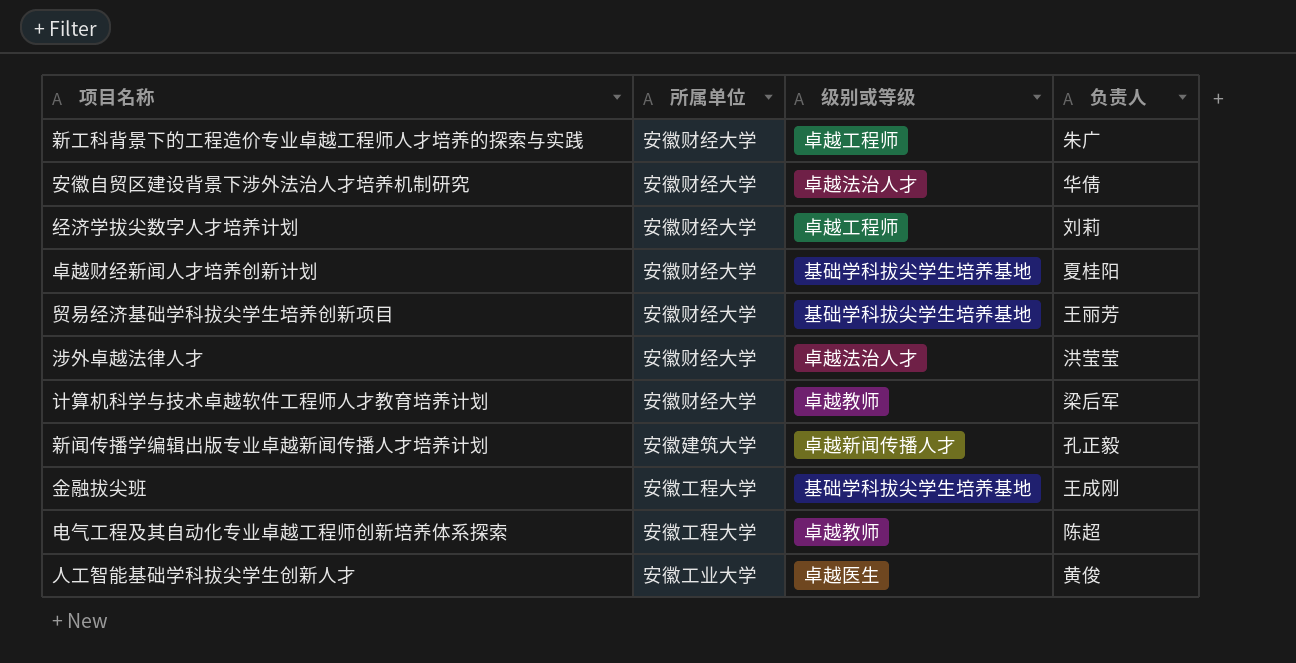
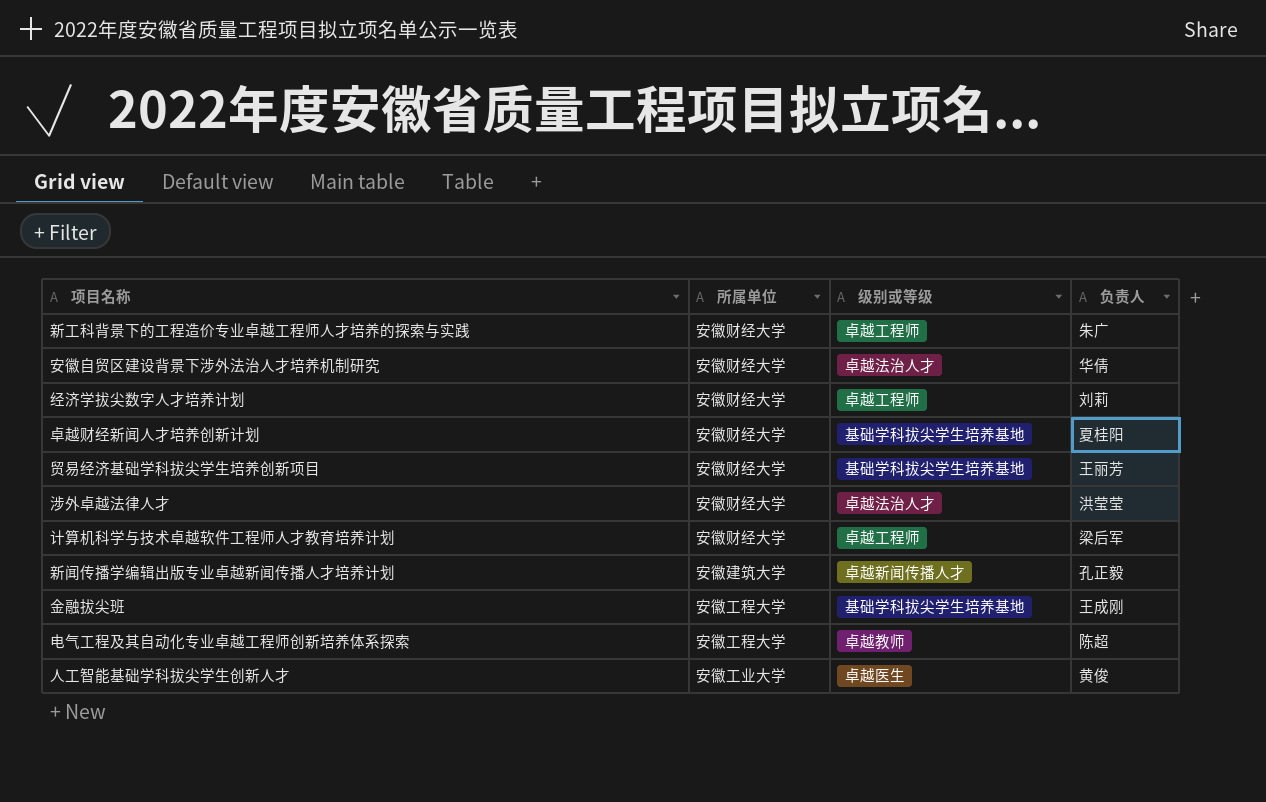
计算机科学与技术卓越软件工程师人才教育培养计划 | 级别或等级: 卓越教师 -> 卓越工程师

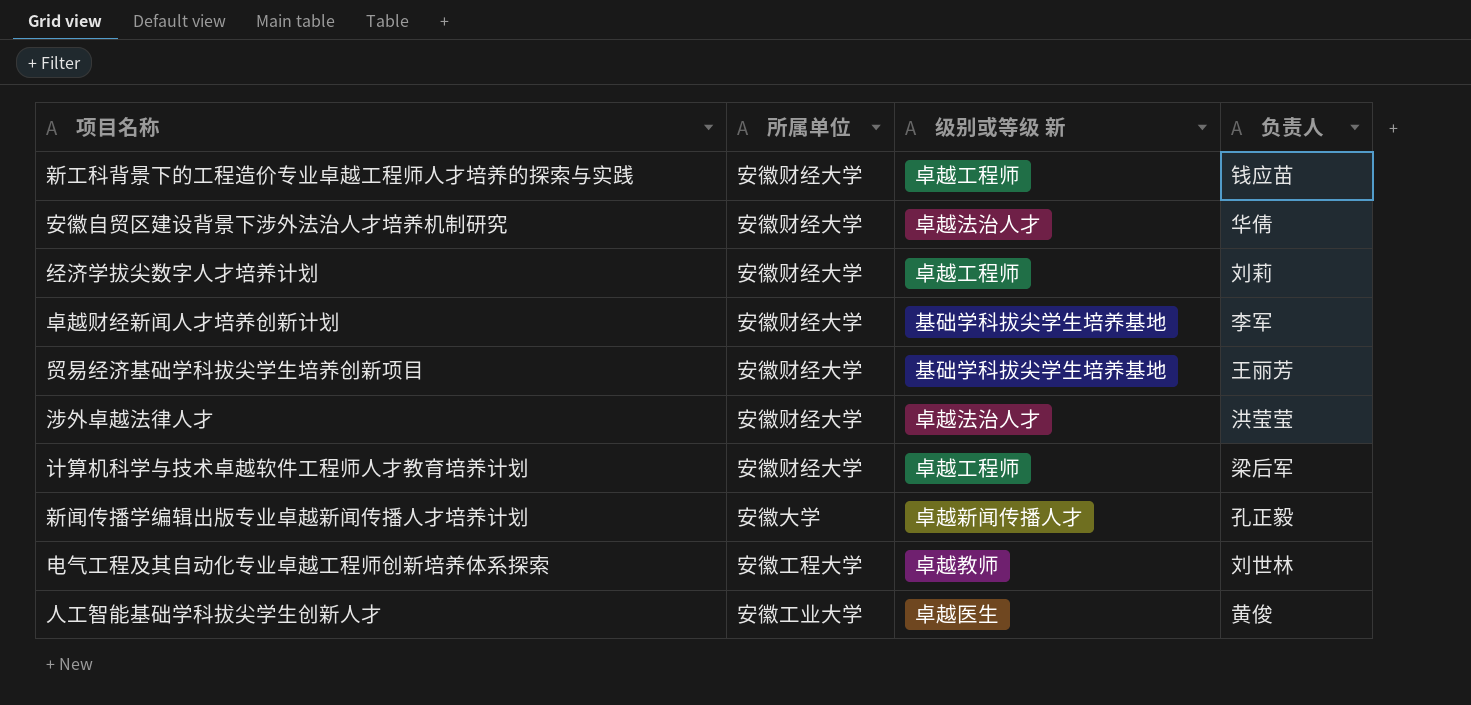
column name: 级别或等级 -> 级别或等级 新
row 金融拔尖班: 安徽工程大学 | 基础学科拔尖学生培养基地 | 王成刚 -> none
新工科背景下的工程造价专业卓越工程师人才培养的探索与实践 | 负责人: 朱广 -> 钱应苗
卓越财经新闻人才培养创新计划 | 负责人: 夏桂阳 -> 李军
新闻传播学编辑出版专业卓越新闻传播人才培养计划 | 所属单位: 安徽建筑大学 -> 安徽大学
电气工程及其自动化专业卓越工程师创新培养体系探索 | 负责人: 陈超 -> 刘世林

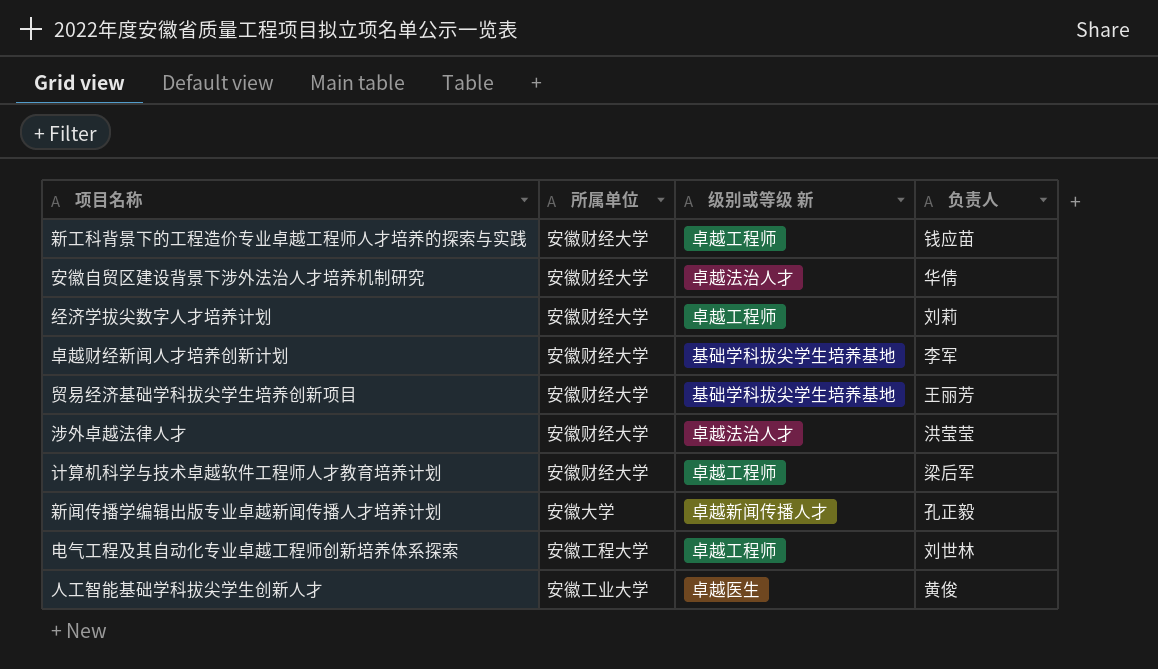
电气工程及其自动化专业卓越工程师创新培养体系探索 | 级别或等级 新: 卓越教师 -> 卓越工程师

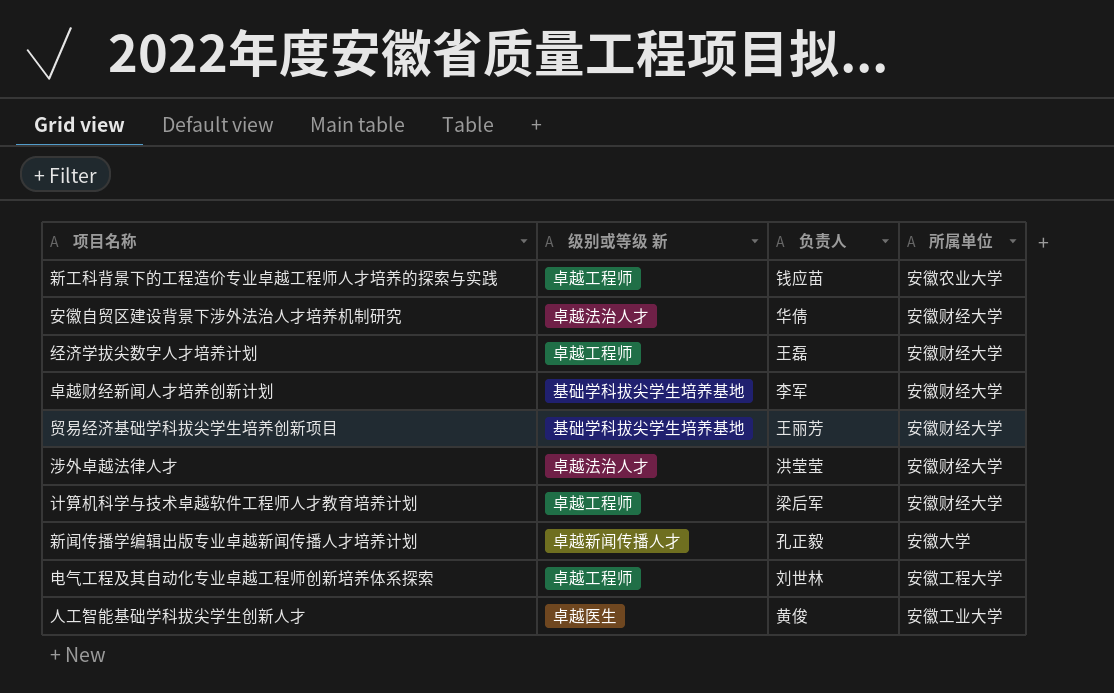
column 所属单位 | position: 2 -> 4
新工科背景下的工程造价专业卓越工程师人才培养的探索与实践 | 所属单位: 安徽财经大学 -> 安徽农业大学
经济学拔尖数字人才培养计划 | 负责人: 刘莉 -> 王磊

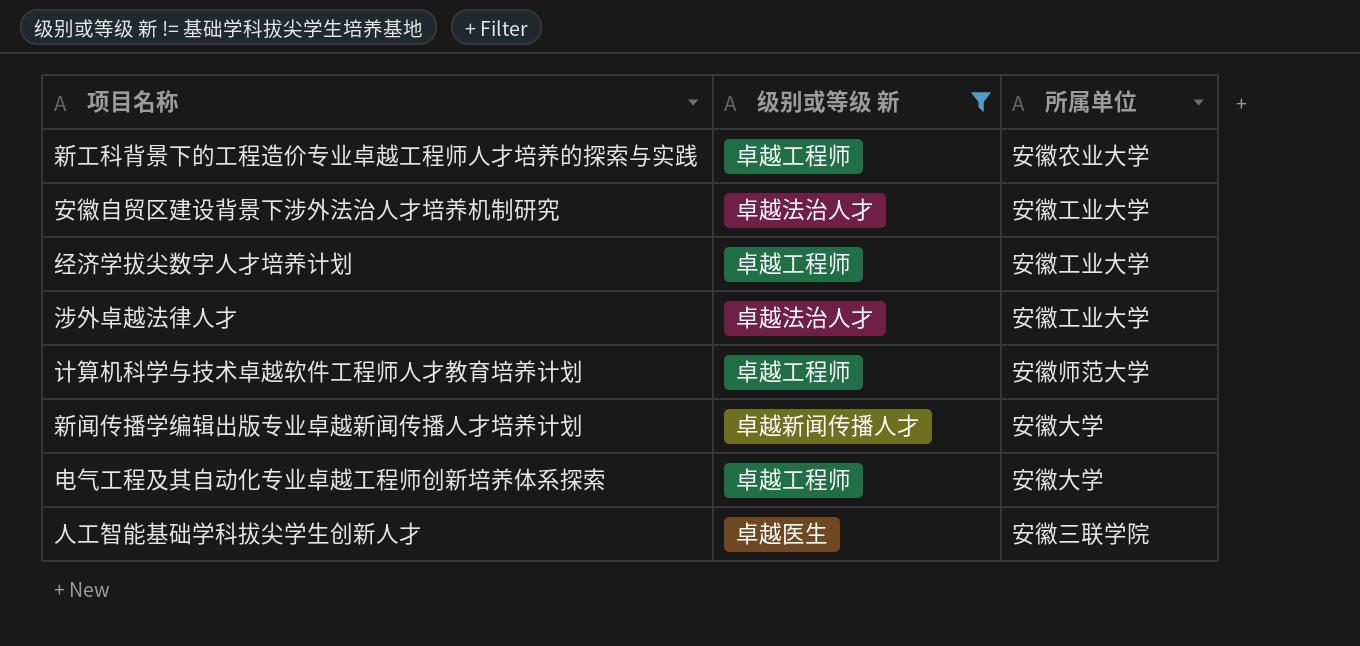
filter: none -> 级别或等级 新 != 基础学科拔尖学生培养基地
column 负责人 | position: 3 -> none
安徽自贸区建设背景下涉外法治人才培养机制研究 | 所属单位: 安徽财经大学 -> 安徽工业大学
经济学拔尖数字人才培养计划 | 所属单位: 安徽财经大学 -> 安徽工业大学
涉外卓越法律人才 | 所属单位: 安徽财经大学 -> 安徽工业大学
计算机科学与技术卓越软件工程师人才教育培养计划 | 所属单位: 安徽财经大学 -> 安徽师范大学
电气工程及其自动化专业卓越工程师创新培养体系探索 | 所属单位: 安徽工程大学 -> 安徽大学
人工智能基础学科拔尖学生创新人才 | 所属单位: 安徽工业大学 -> 安徽三联学院

